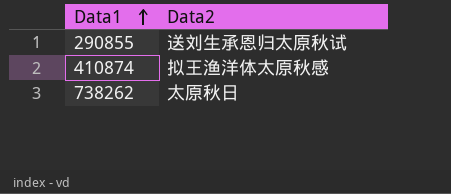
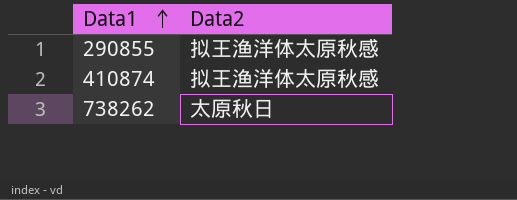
290855 | Data2: 送刘生承恩归太原秋试 -> 拟王渔洋体太原秋感

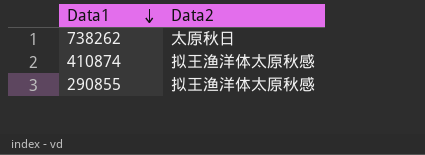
row order: Data1 ascending -> Data1 descending

